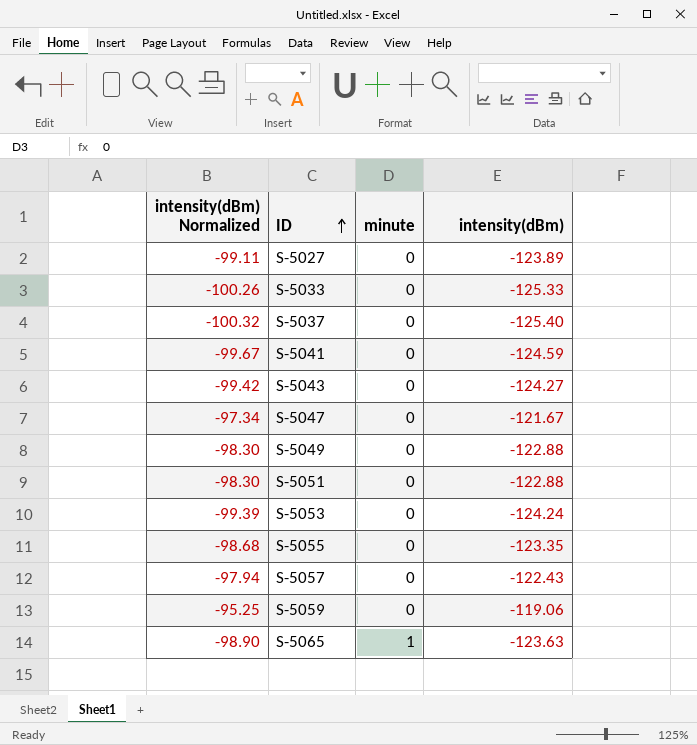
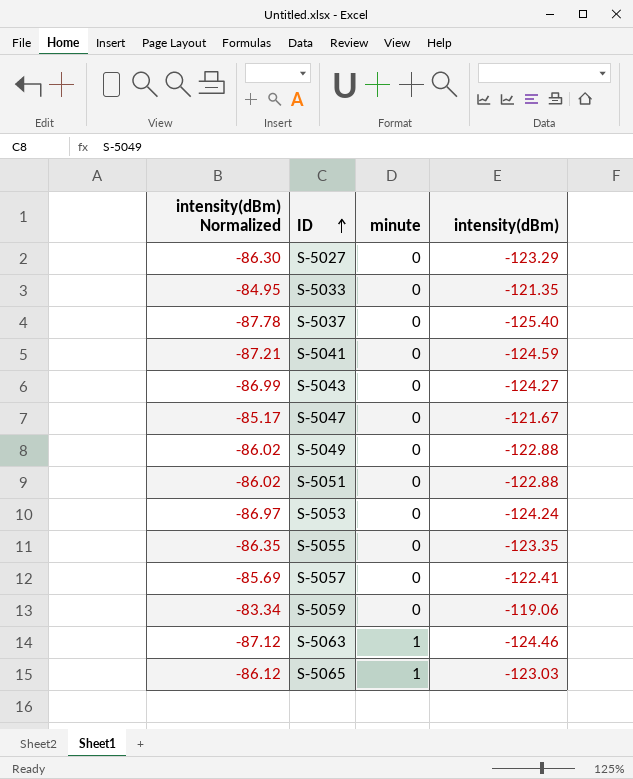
column intensity(dBm) Normalized | formula: [intensity(dBm)] * 0.8 -> [intensity(dBm)] * 0.7
S-5027 | intensity(dBm): -123.89 -> -123.29
S-5033 | intensity(dBm): -125.33 -> -121.35
S-5057 | intensity(dBm): -122.43 -> -122.41
row S-5063: none -> -87.12 | 1 | -124.46
S-5065 | intensity(dBm): -123.63 -> -123.03

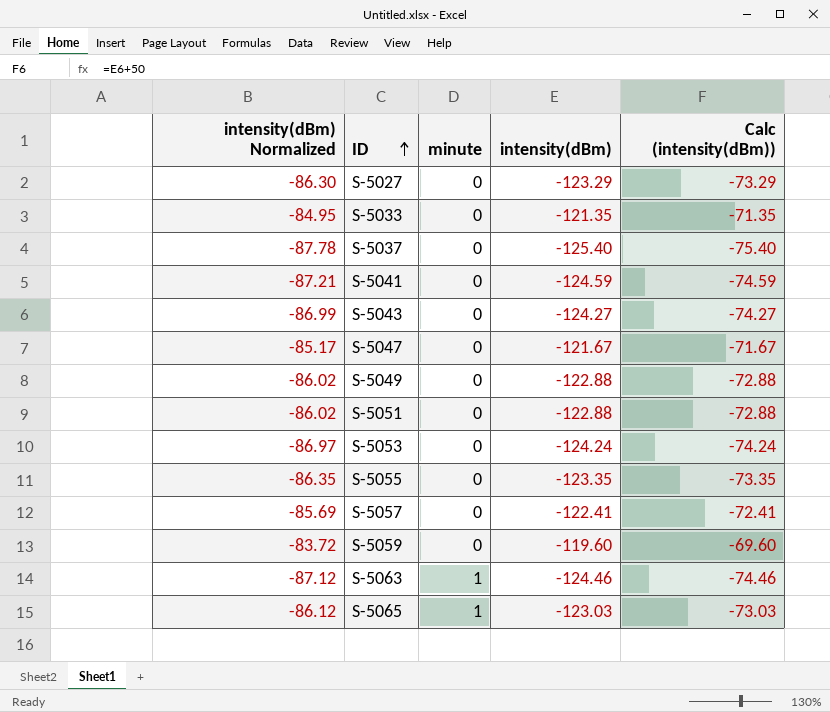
column Calc (intensity(dBm)) | formula: none -> [intensity(dBm)] + 50
S-5059 | intensity(dBm) Normalized: -83.34 -> -83.72
S-5059 | intensity(dBm): -119.06 -> -119.60

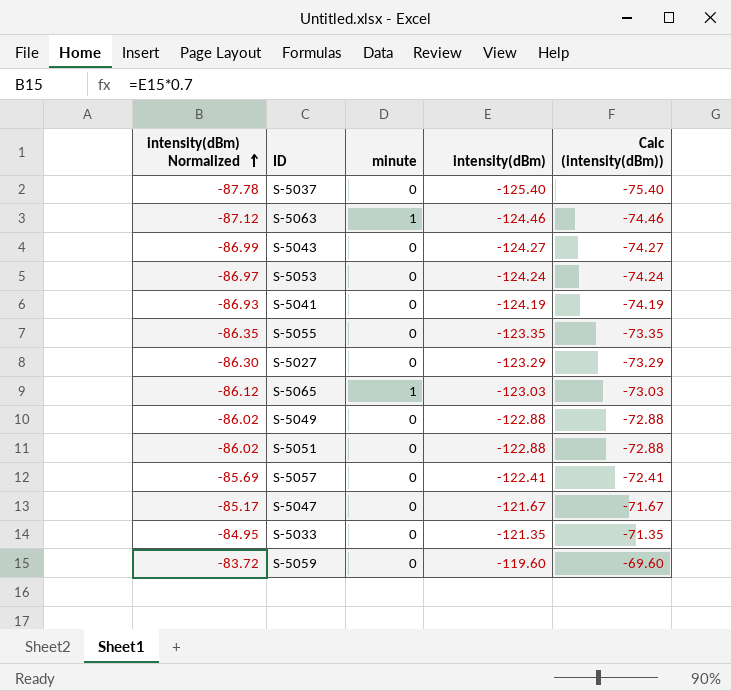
row order: ID ascending -> intensity(dBm) Normalized ascending
S-5041 | intensity(dBm) Normalized: -87.21 -> -86.93
S-5041 | intensity(dBm): -124.59 -> -124.19
S-5041 | Calc (intensity(dBm)): -74.59 -> -74.19

